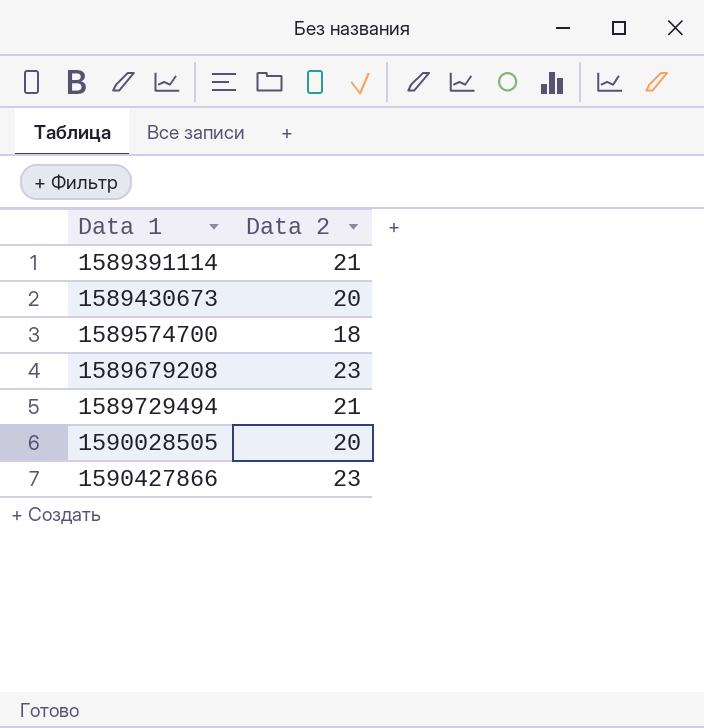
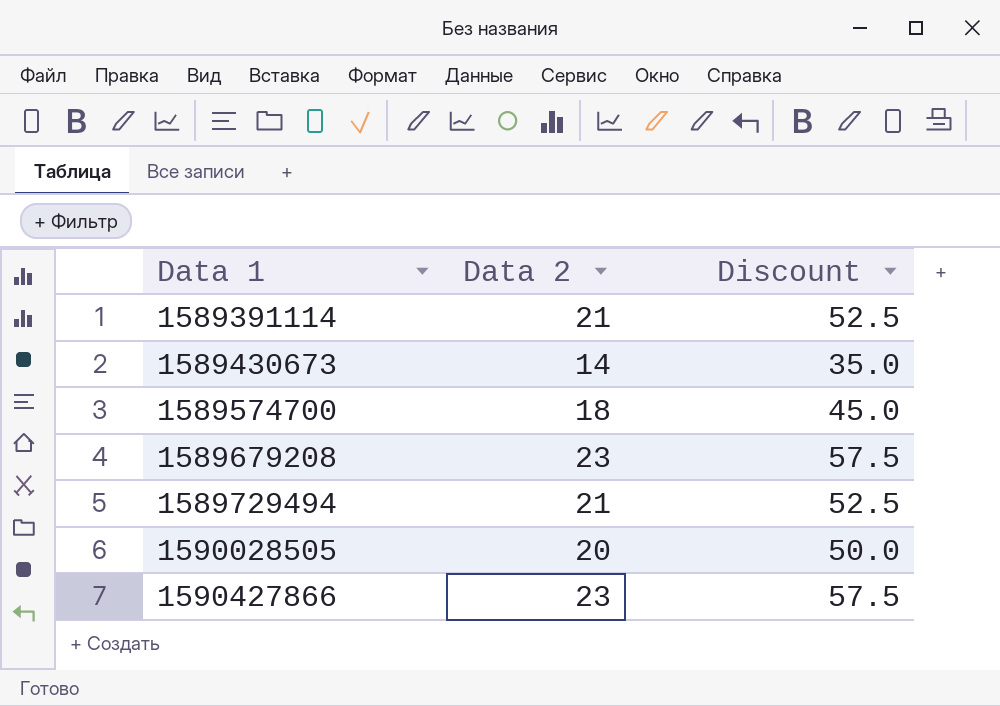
column Discount | formula: none -> [Data 2] * 2.5
1589430673 | Data 2: 20 -> 14

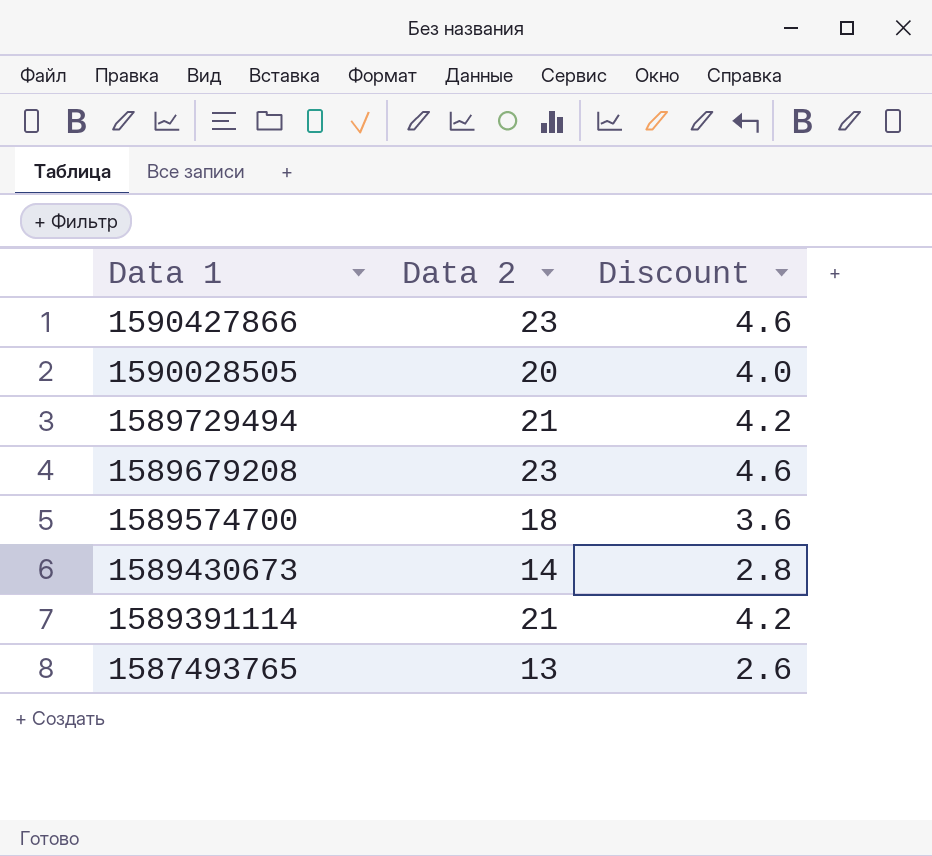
row order: Data 1 ascending -> Data 1 descending
column Discount | formula: [Data 2] * 2.5 -> [Data 2] * 0.2
row 1587493765: none -> 13 | 2.6

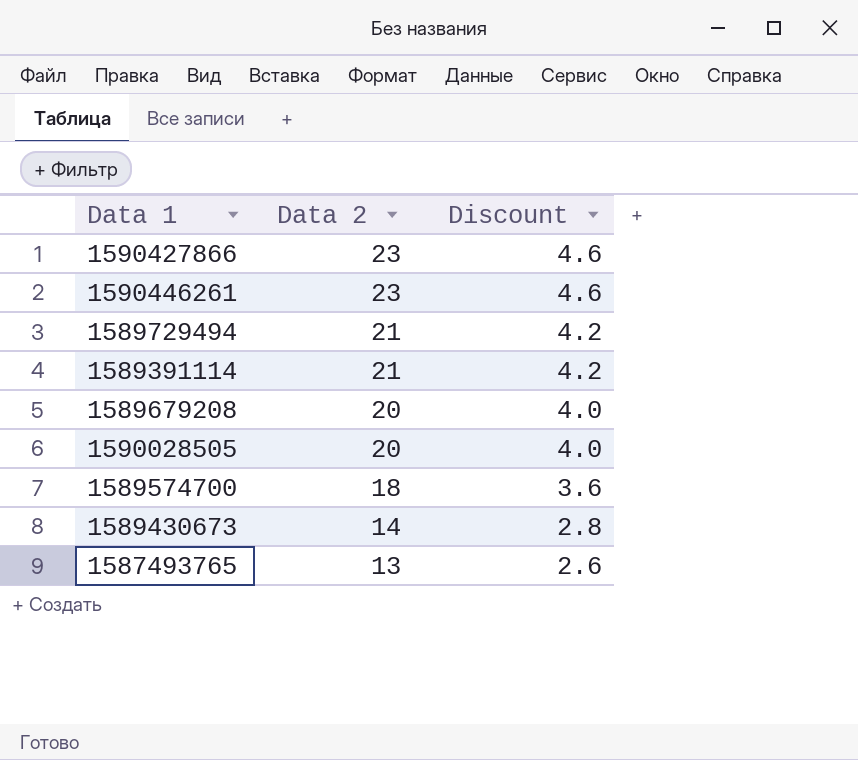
row order: Data 1 descending -> Data 2 descending
row 1590446261: none -> 23 | 4.6
1589679208 | Data 2: 23 -> 20
1589679208 | Discount: 4.6 -> 4.0

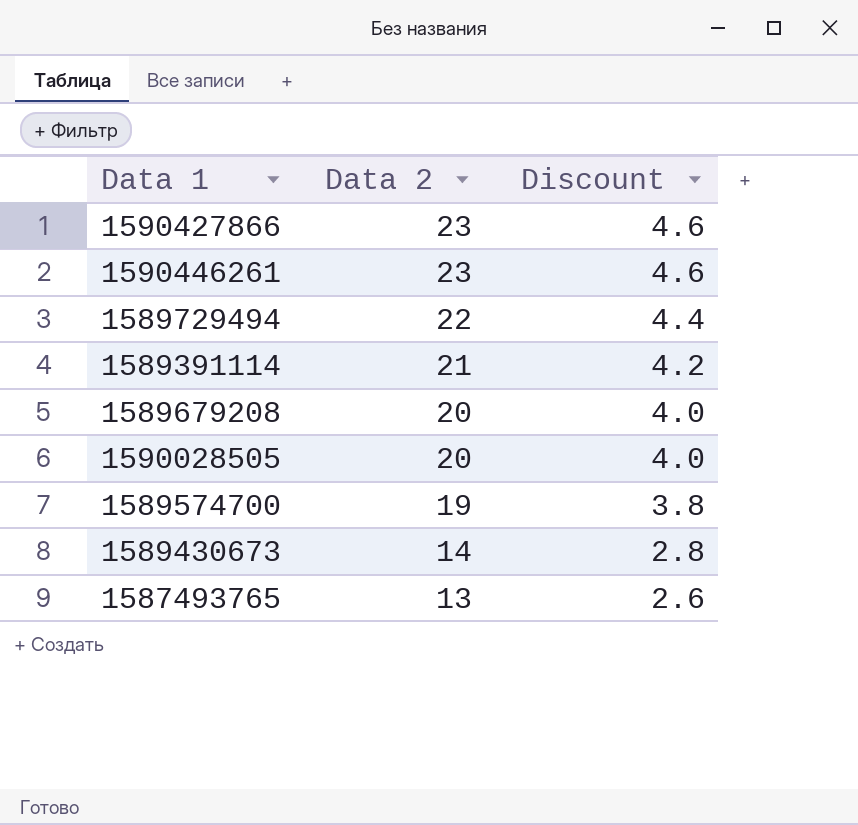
1589729494 | Data 2: 21 -> 22
1589729494 | Discount: 4.2 -> 4.4
1589574700 | Data 2: 18 -> 19
1589574700 | Discount: 3.6 -> 3.8

